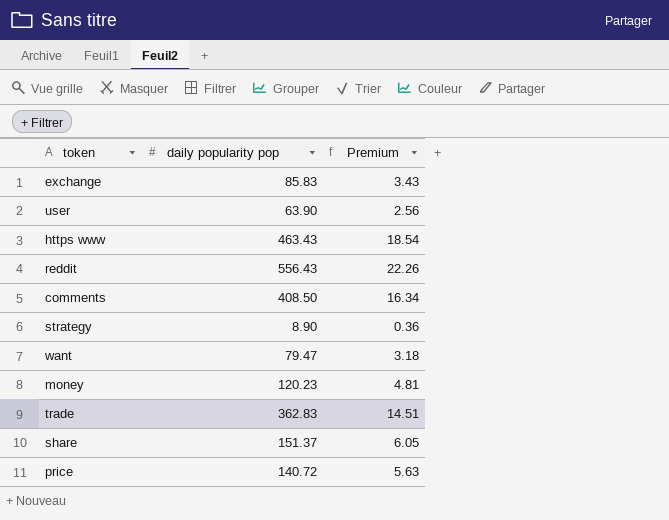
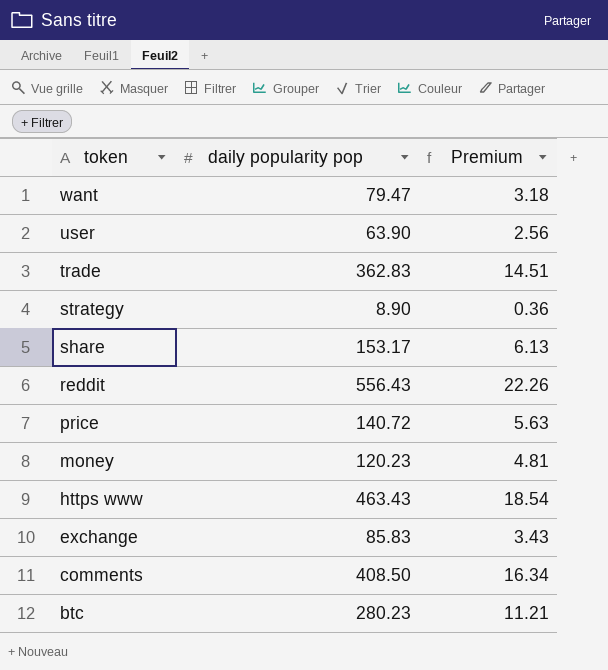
row order: none -> token descending
share | daily popularity pop: 151.37 -> 153.17
share | Premium: 6.05 -> 6.13
row btc: none -> 280.23 | 11.21

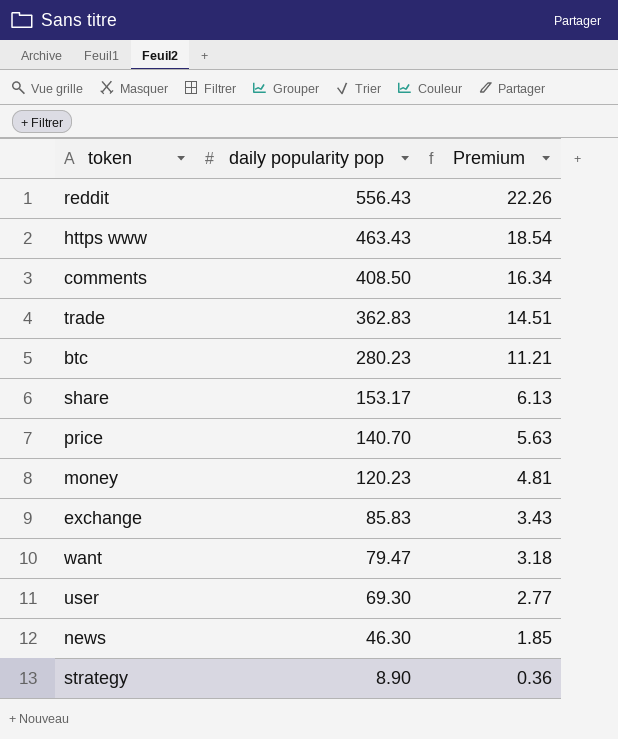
row order: token descending -> daily popularity pop descending
price | daily popularity pop: 140.72 -> 140.70
user | daily popularity pop: 63.90 -> 69.30
user | Premium: 2.56 -> 2.77
row news: none -> 46.30 | 1.85

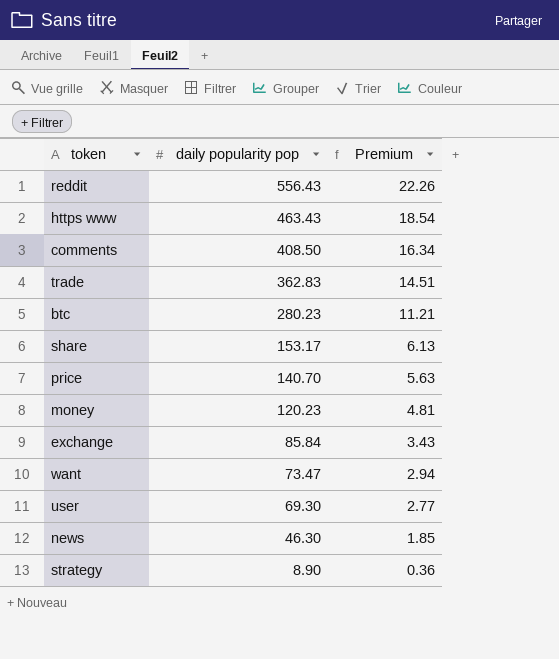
exchange | daily popularity pop: 85.83 -> 85.84
want | daily popularity pop: 79.47 -> 73.47
want | Premium: 3.18 -> 2.94

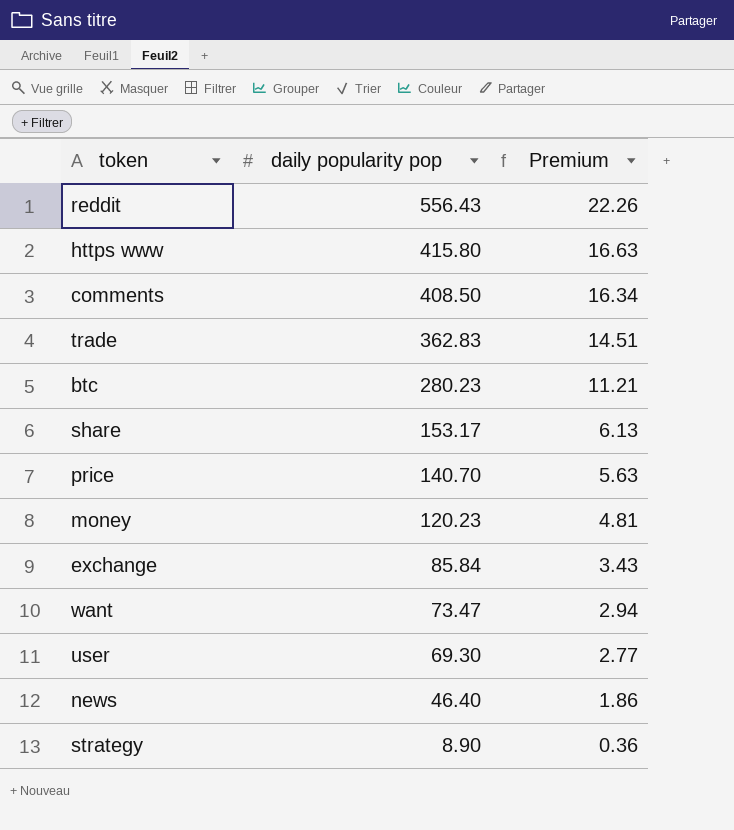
https www | daily popularity pop: 463.43 -> 415.80
https www | Premium: 18.54 -> 16.63
news | daily popularity pop: 46.30 -> 46.40
news | Premium: 1.85 -> 1.86

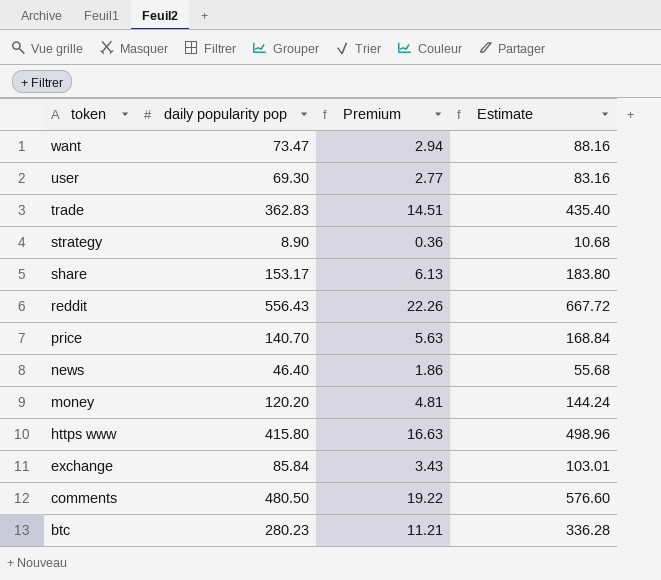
row order: daily popularity pop descending -> token descending
column Estimate | formula: none -> [daily popularity pop] * 1.2
money | daily popularity pop: 120.23 -> 120.20
comments | daily popularity pop: 408.50 -> 480.50
comments | Premium: 16.34 -> 19.22

